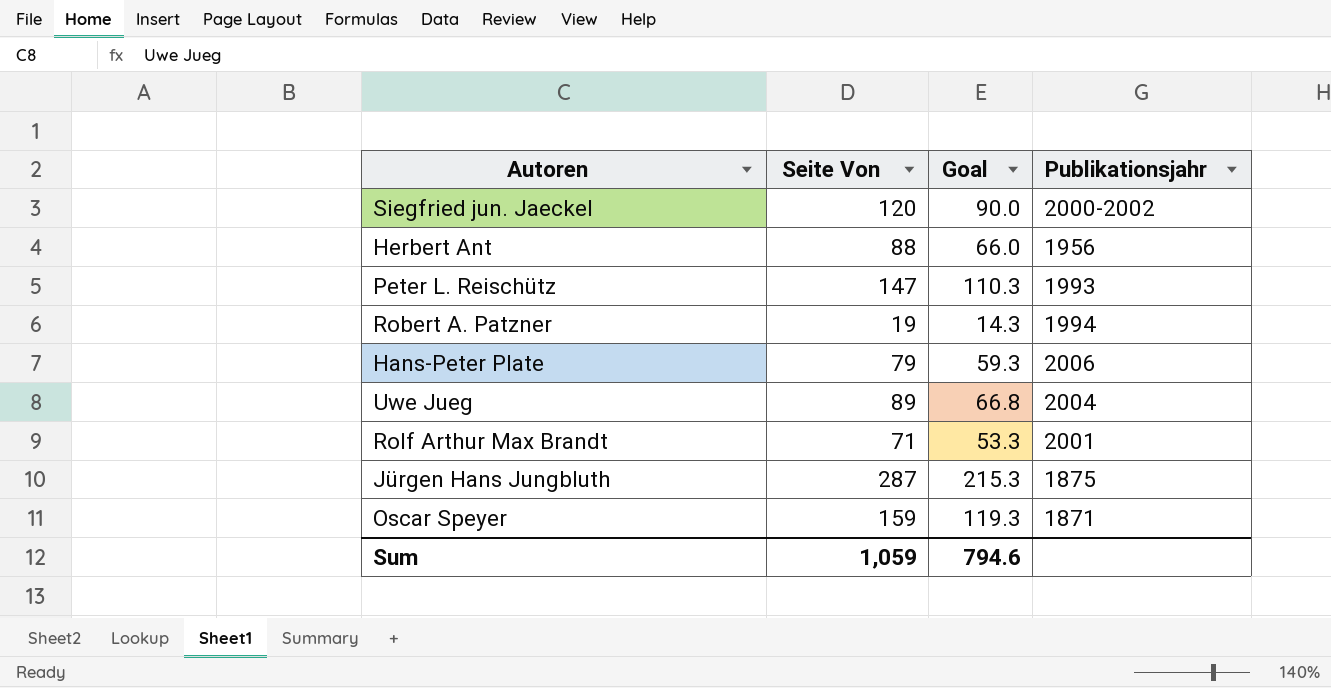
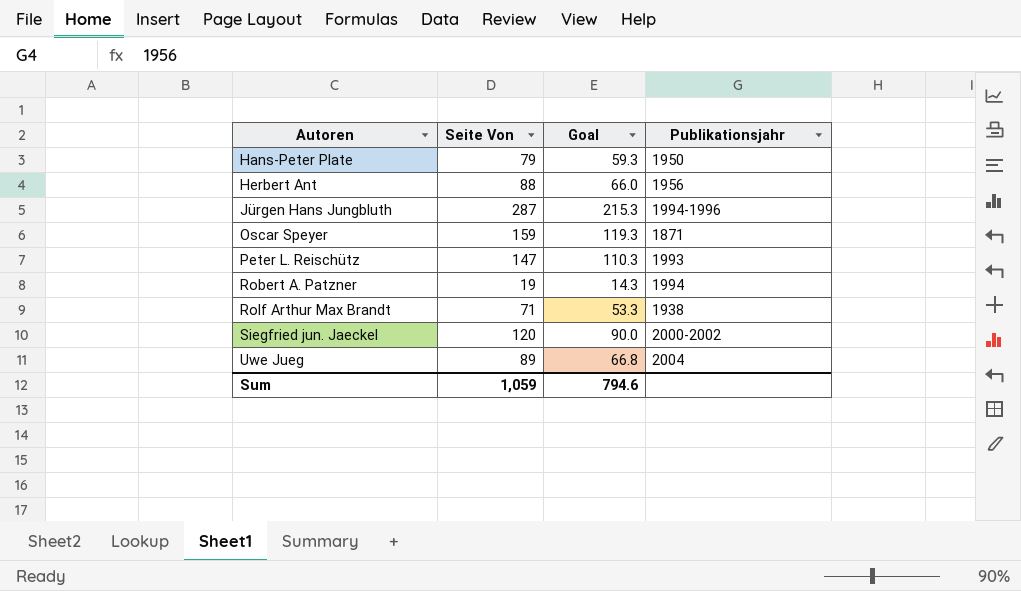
row order: none -> Autoren ascending
Hans-Peter Plate | Publikationsjahr: 2006 -> 1950
Jürgen Hans Jungbluth | Publikationsjahr: 1875 -> 1994-1996
Rolf Arthur Max Brandt | Publikationsjahr: 2001 -> 1938

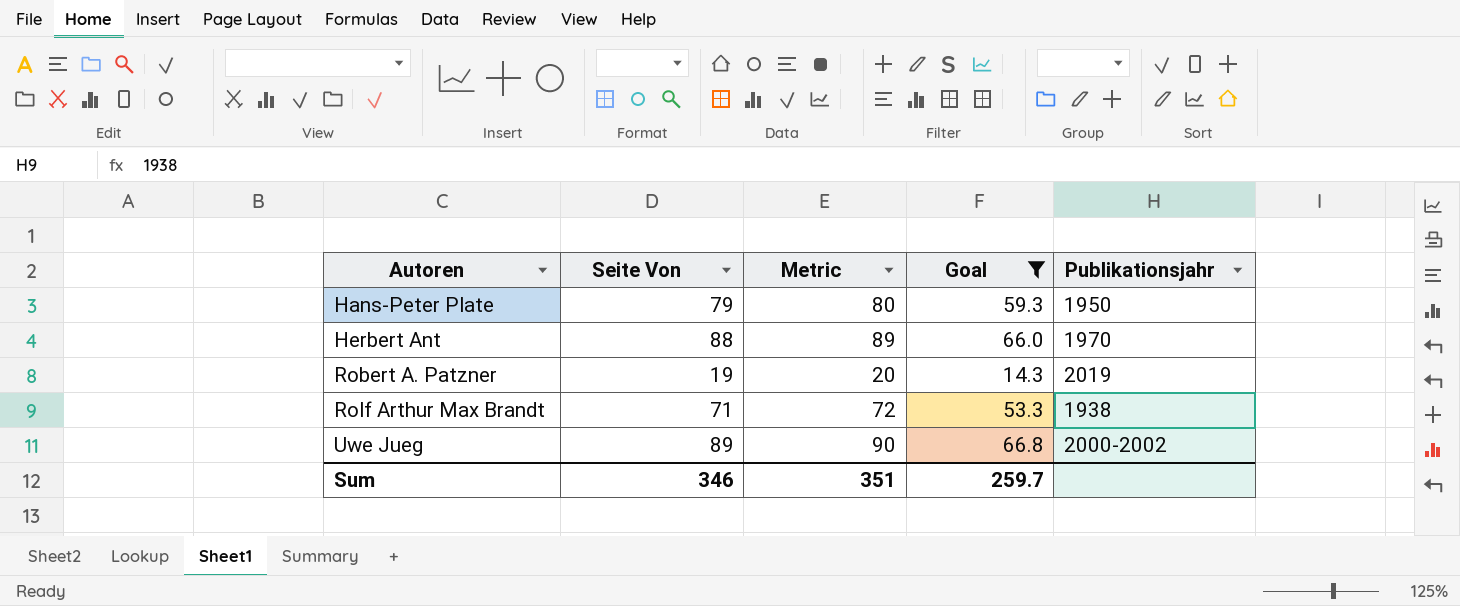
filter: none -> Goal <= 66.8
column Metric | formula: none -> [Seite Von] + 1
Herbert Ant | Publikationsjahr: 1956 -> 1970
Robert A. Patzner | Publikationsjahr: 1994 -> 2019
Uwe Jueg | Publikationsjahr: 2004 -> 2000-2002
Sum | Seite Von: 1,059 -> 346
Sum | Goal: 794.6 -> 259.7

